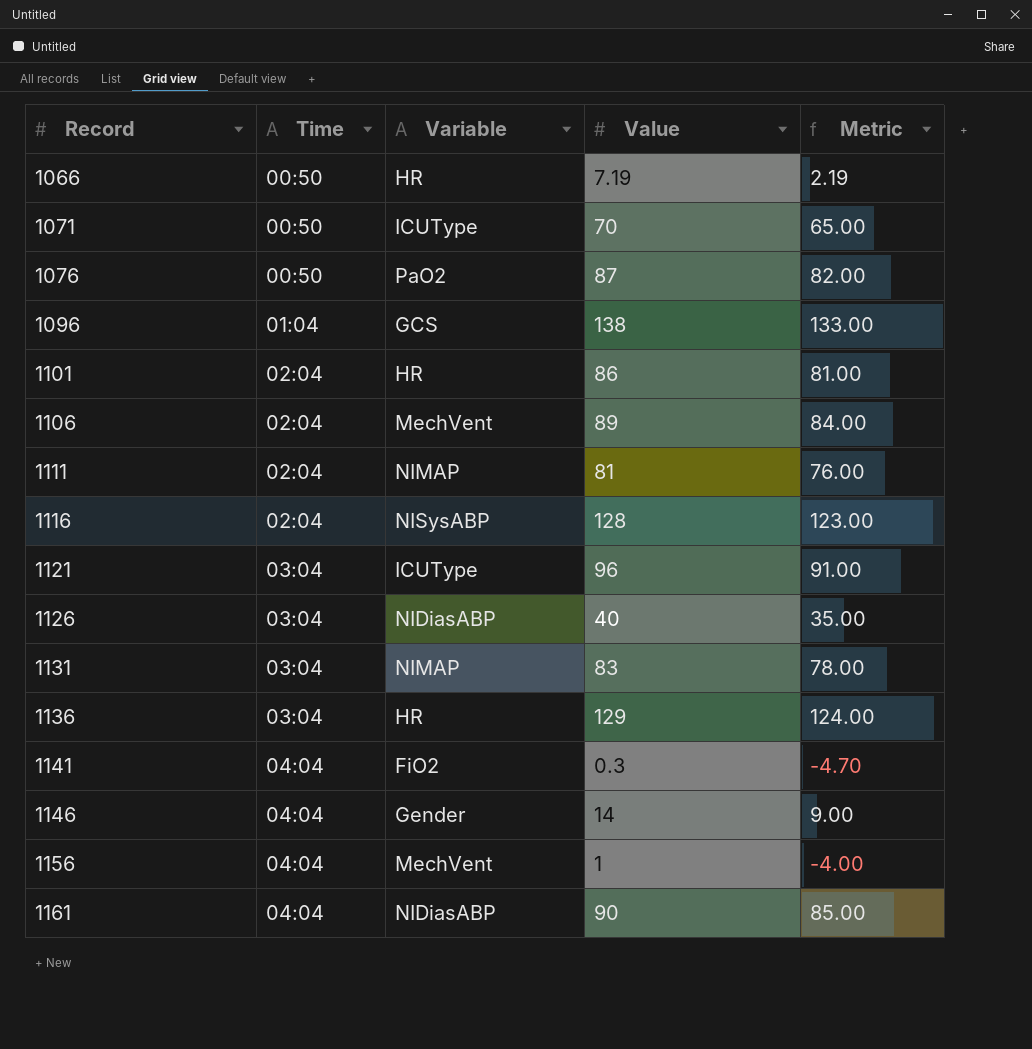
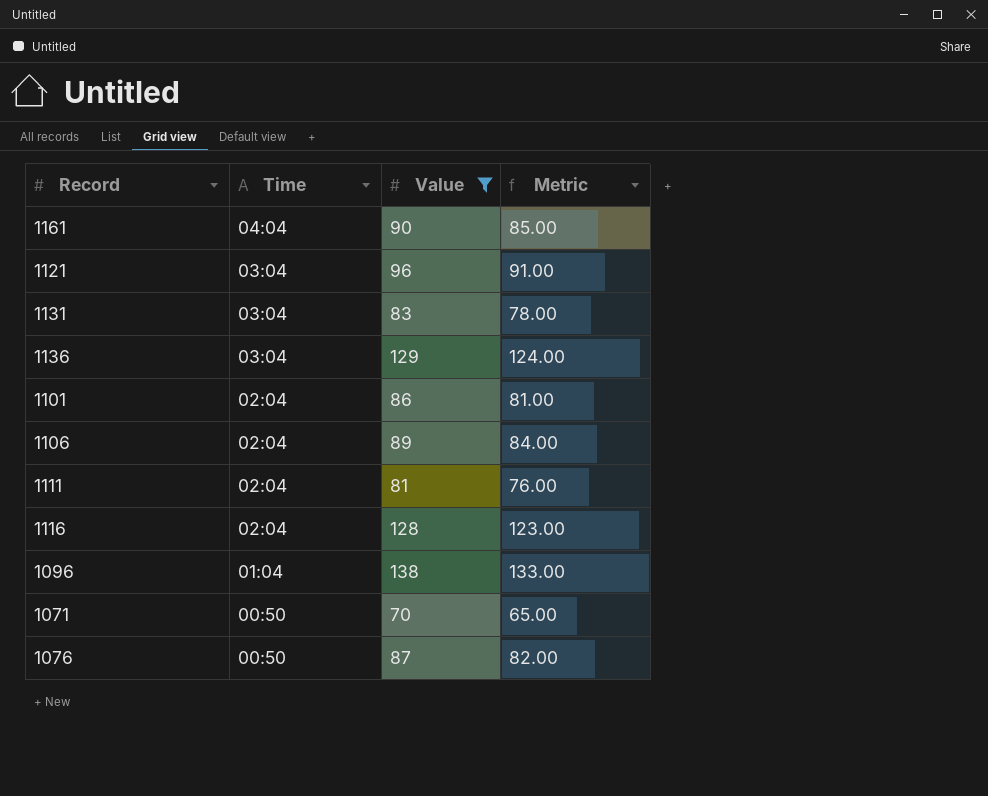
filter: none -> Value >= 70
row order: Record ascending -> Time descending
column Variable | position: 3 -> none

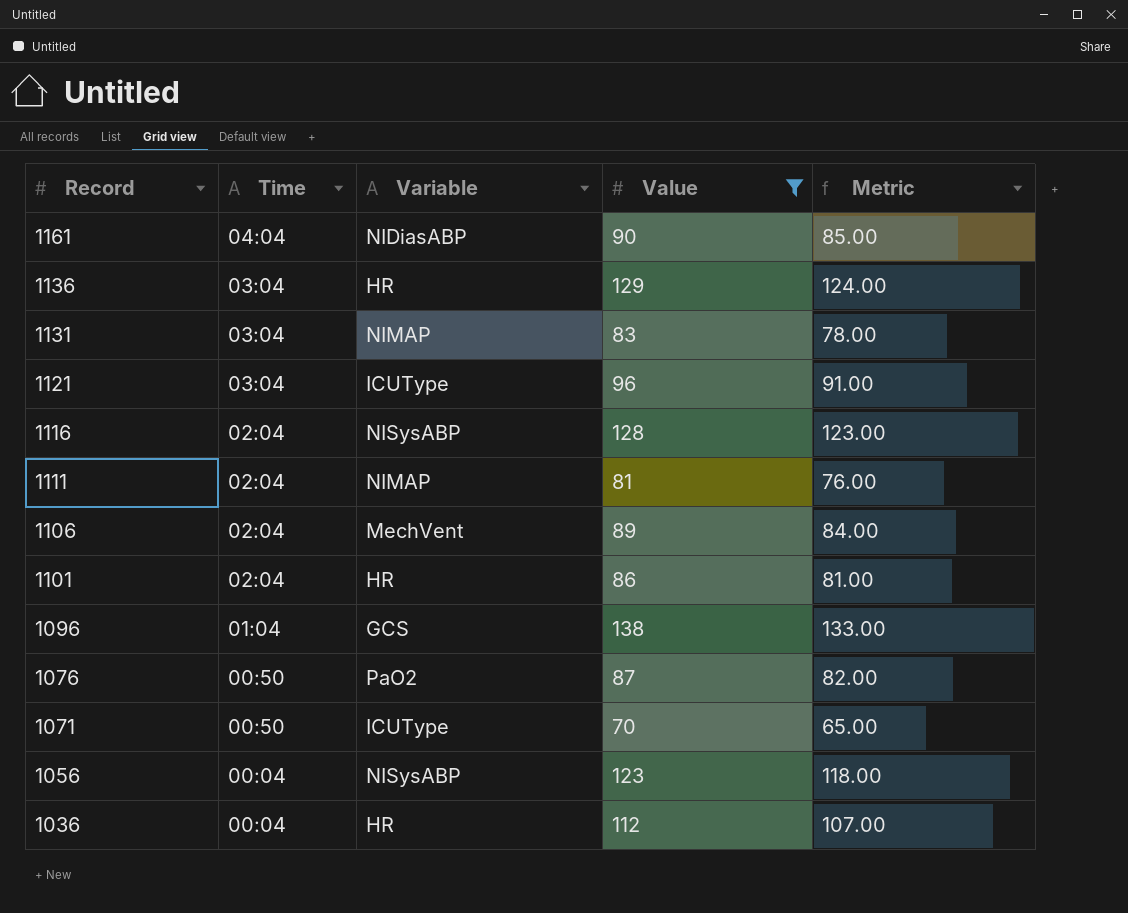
row order: Time descending -> Record descending
column Variable | position: none -> 3
row 1056: none -> 00:04 | NISysABP | 123 | 118.00
row 1036: none -> 00:04 | HR | 112 | 107.00

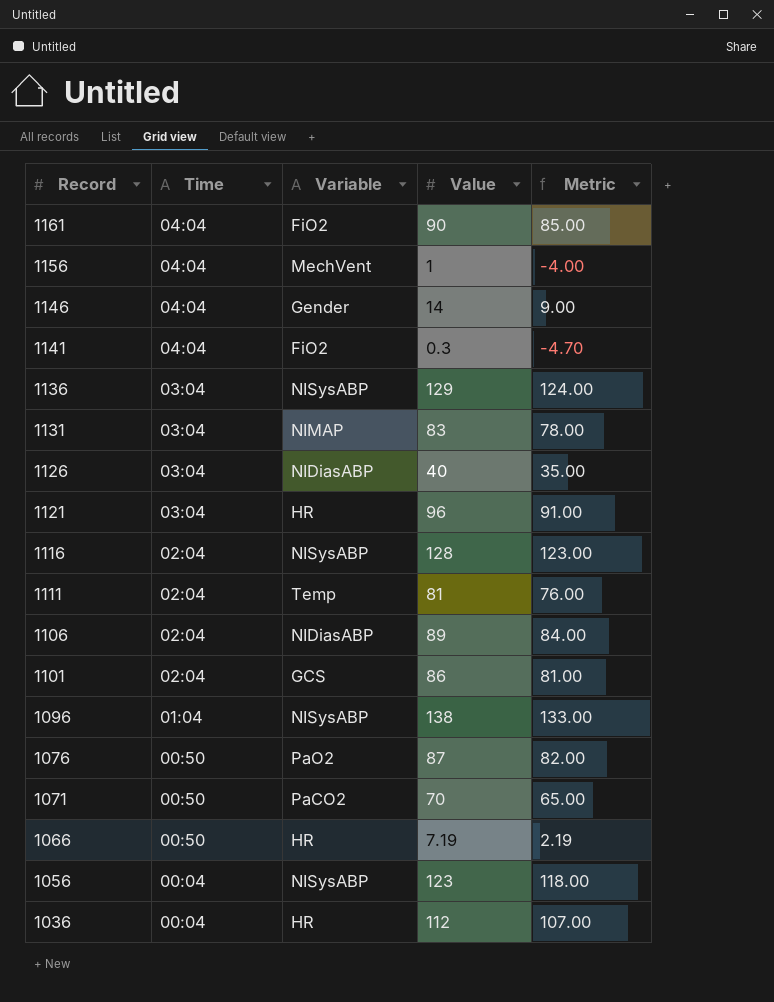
filter: Value >= 70 -> none
1161 | Variable: NIDiasABP -> FiO2
1136 | Variable: HR -> NISysABP
1121 | Variable: ICUType -> HR
1111 | Variable: NIMAP -> Temp
1106 | Variable: MechVent -> NIDiasABP
1101 | Variable: HR -> GCS
1096 | Variable: GCS -> NISysABP
1071 | Variable: ICUType -> PaCO2

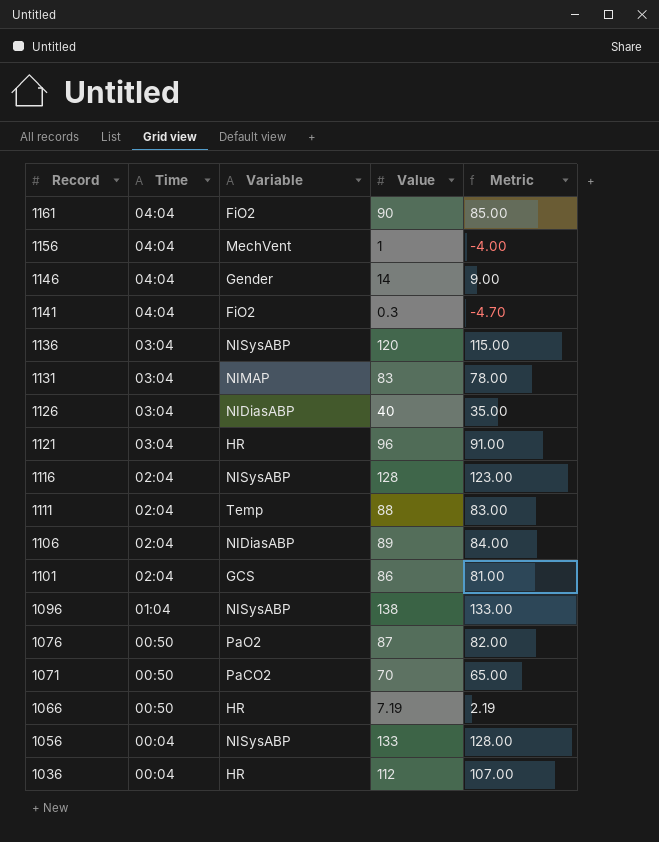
1136 | Value: 129 -> 120
1136 | Metric: 124.00 -> 115.00
1111 | Value: 81 -> 88
1111 | Metric: 76.00 -> 83.00
1056 | Value: 123 -> 133
1056 | Metric: 118.00 -> 128.00

